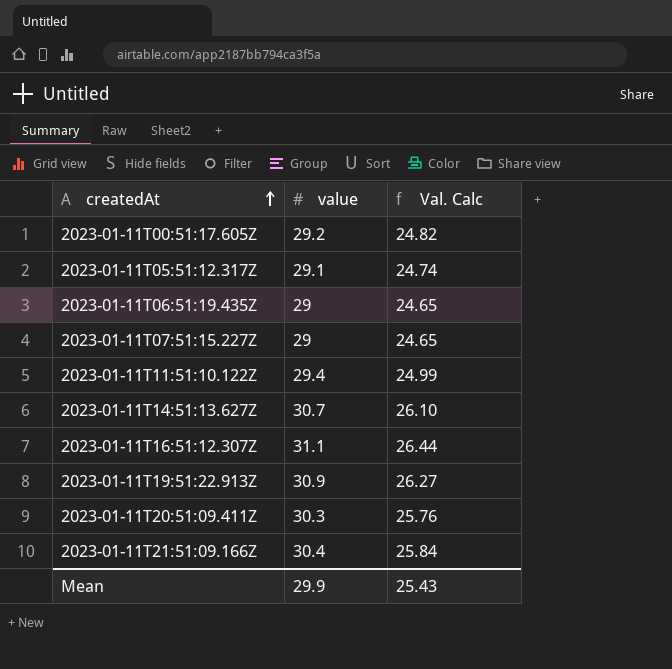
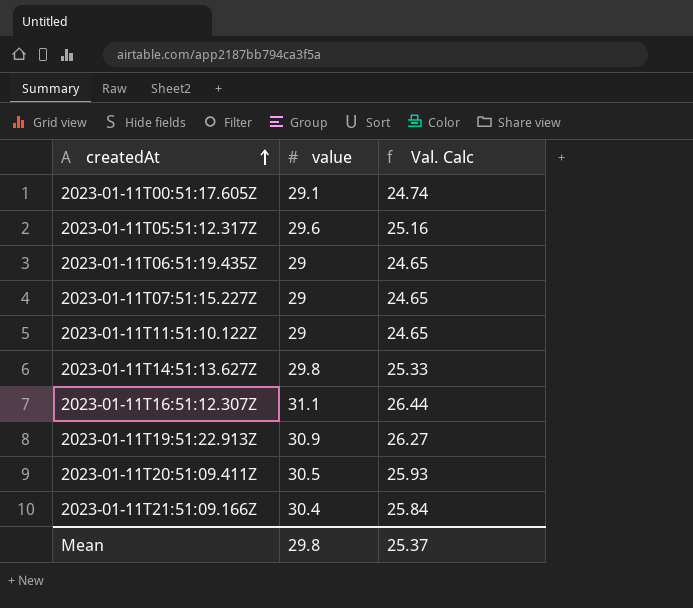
2023-01-11T00:51:17.605Z | value: 29.2 -> 29.1
2023-01-11T00:51:17.605Z | Val. Calc: 24.82 -> 24.74
2023-01-11T05:51:12.317Z | value: 29.1 -> 29.6
2023-01-11T05:51:12.317Z | Val. Calc: 24.74 -> 25.16
2023-01-11T11:51:10.122Z | value: 29.4 -> 29
2023-01-11T11:51:10.122Z | Val. Calc: 24.99 -> 24.65
2023-01-11T14:51:13.627Z | value: 30.7 -> 29.8
2023-01-11T14:51:13.627Z | Val. Calc: 26.10 -> 25.33
2023-01-11T20:51:09.411Z | value: 30.3 -> 30.5
2023-01-11T20:51:09.411Z | Val. Calc: 25.76 -> 25.93
Mean | value: 29.9 -> 29.8
Mean | Val. Calc: 25.43 -> 25.37

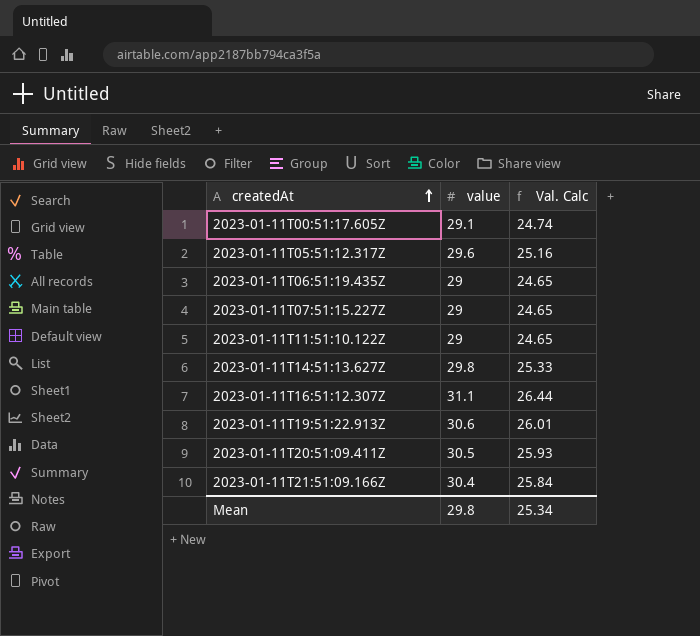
2023-01-11T19:51:22.913Z | value: 30.9 -> 30.6
2023-01-11T19:51:22.913Z | Val. Calc: 26.27 -> 26.01
Mean | Val. Calc: 25.37 -> 25.34

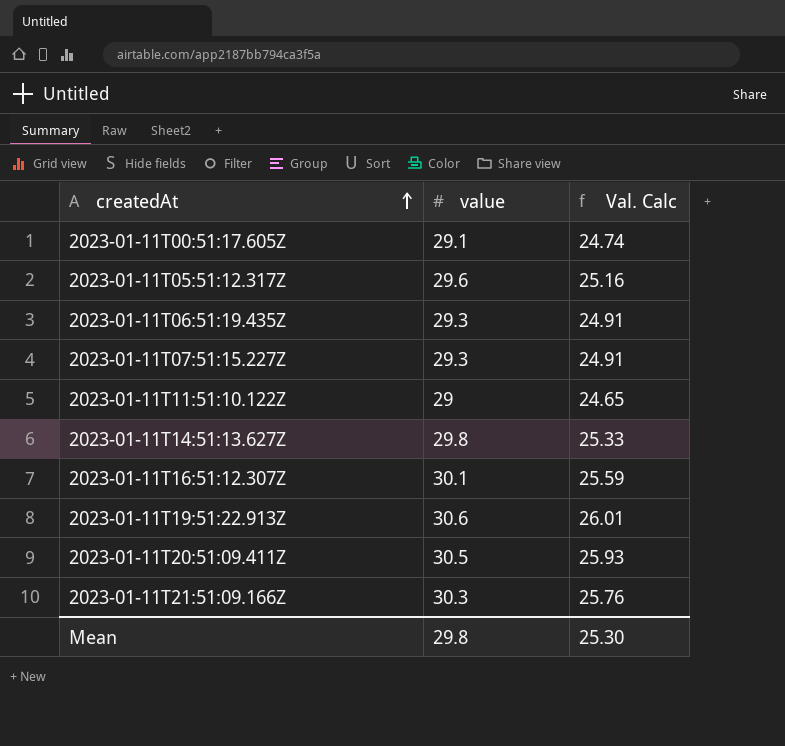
2023-01-11T06:51:19.435Z | value: 29 -> 29.3
2023-01-11T06:51:19.435Z | Val. Calc: 24.65 -> 24.91
2023-01-11T07:51:15.227Z | value: 29 -> 29.3
2023-01-11T07:51:15.227Z | Val. Calc: 24.65 -> 24.91
2023-01-11T16:51:12.307Z | value: 31.1 -> 30.1
2023-01-11T16:51:12.307Z | Val. Calc: 26.44 -> 25.59
2023-01-11T21:51:09.166Z | value: 30.4 -> 30.3
2023-01-11T21:51:09.166Z | Val. Calc: 25.84 -> 25.76
Mean | Val. Calc: 25.34 -> 25.30

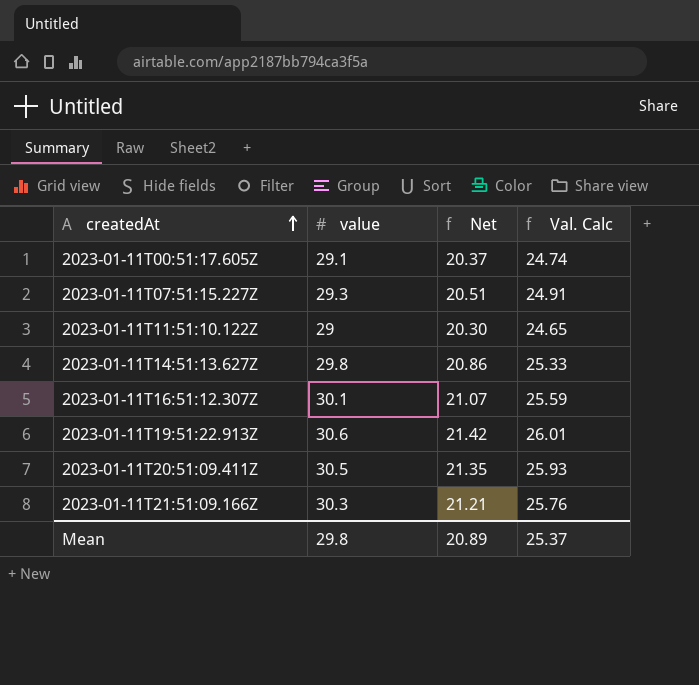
column Net | formula: none -> [value] * 0.7
row 2023-01-11T05:51:12.317Z: 29.6 | 25.16 -> none
row 2023-01-11T06:51:19.435Z: 29.3 | 24.91 -> none
Mean | Val. Calc: 25.30 -> 25.37

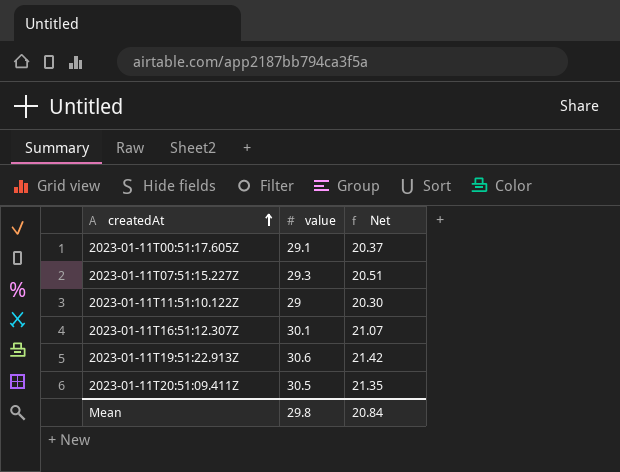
column Val. Calc | formula: [value] * 0.85 -> none
row 2023-01-11T14:51:13.627Z: 29.8 | 20.86 | 25.33 -> none
row 2023-01-11T21:51:09.166Z: 30.3 | 21.21 | 25.76 -> none
Mean | Net: 20.89 -> 20.84

